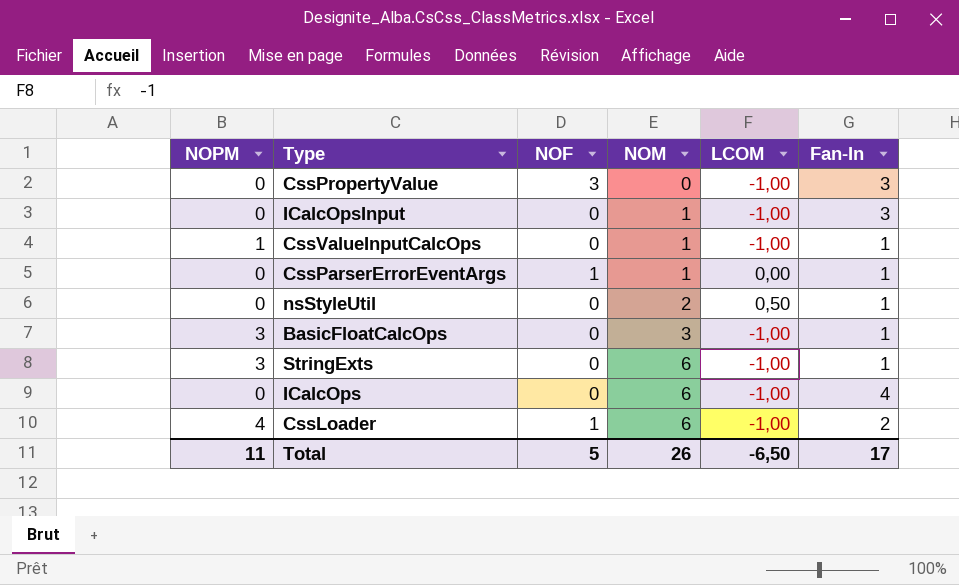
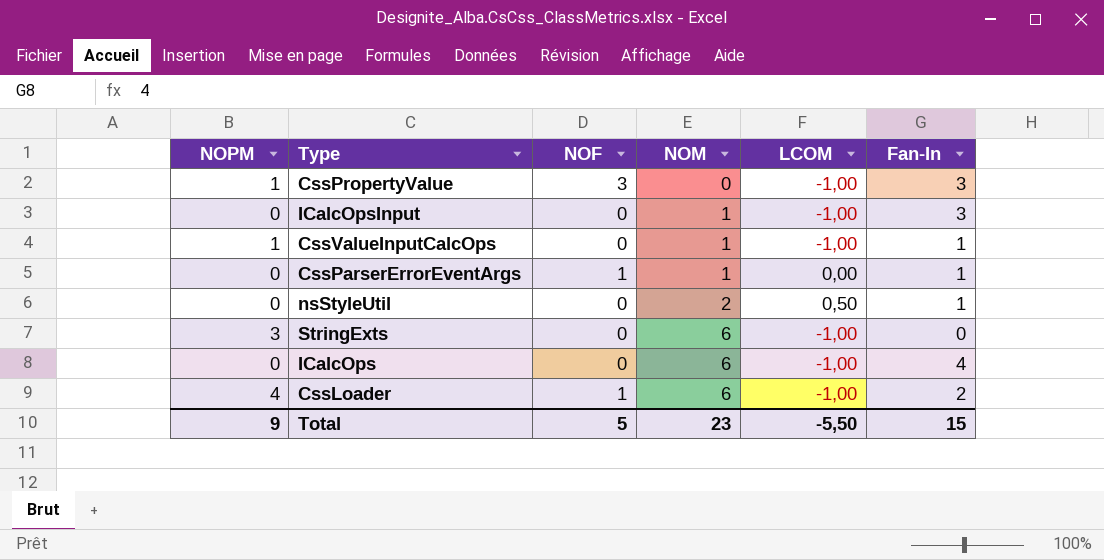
row BasicFloatCalcOps: 3 | 0 | 3 | -1,00 | 1 -> none
CssPropertyValue | NOPM: 0 -> 1
StringExts | Fan-In: 1 -> 0
Total | NOPM: 11 -> 9
Total | NOM: 26 -> 23
Total | LCOM: -6,50 -> -5,50
Total | Fan-In: 17 -> 15

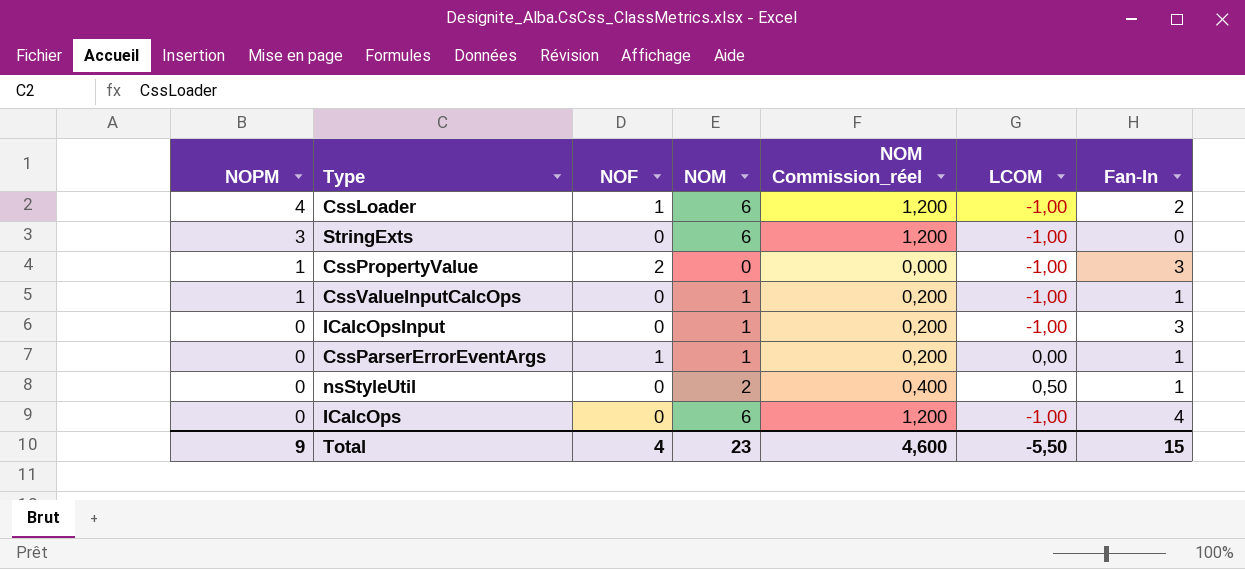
row order: NOM ascending -> NOPM descending
column NOM Commission_réel | formula: none -> [NOM] * 0,2
CssPropertyValue | NOF: 3 -> 2
Total | NOF: 5 -> 4

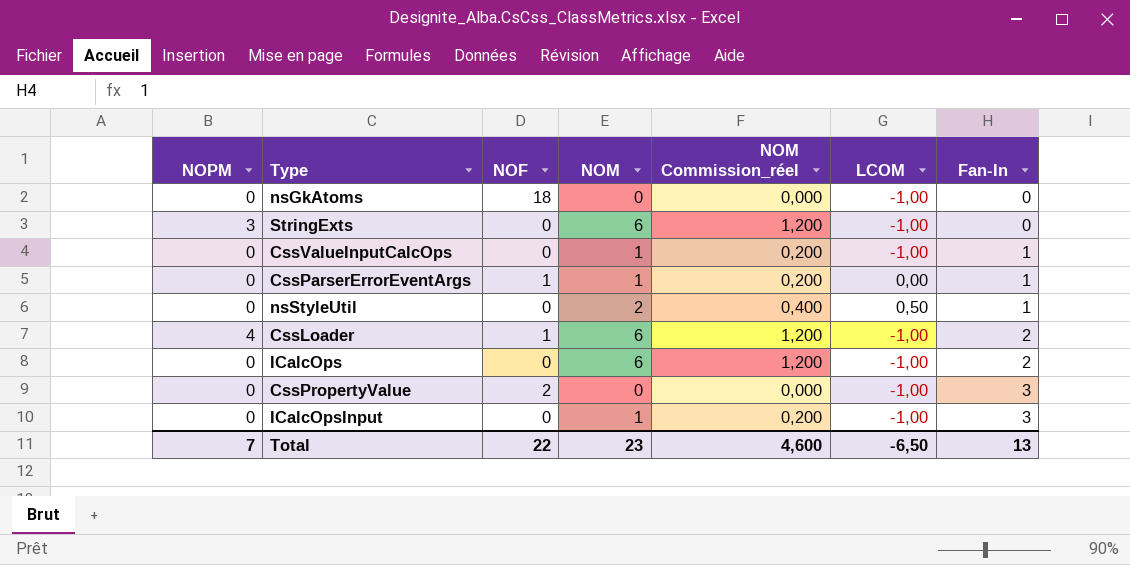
row order: NOPM descending -> Fan-In ascending
row nsGkAtoms: none -> 0 | 18 | 0 | 0,000 | -1,00 | 0
CssValueInputCalcOps | NOPM: 1 -> 0
ICalcOps | Fan-In: 4 -> 2
CssPropertyValue | NOPM: 1 -> 0
Total | NOPM: 9 -> 7
Total | NOF: 4 -> 22
Total | LCOM: -5,50 -> -6,50
Total | Fan-In: 15 -> 13

